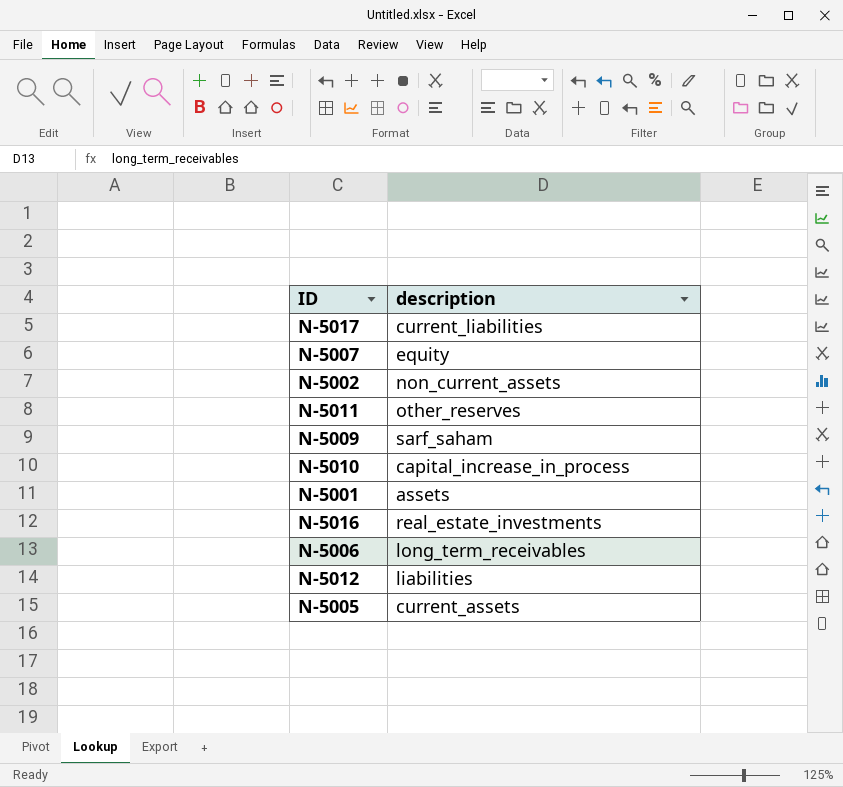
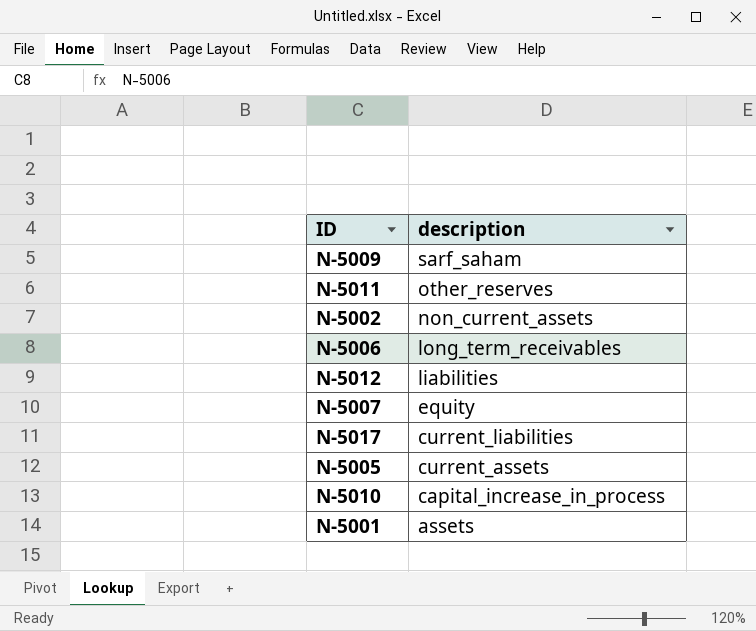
row order: none -> description descending
row N-5016: real_estate_investments -> none

